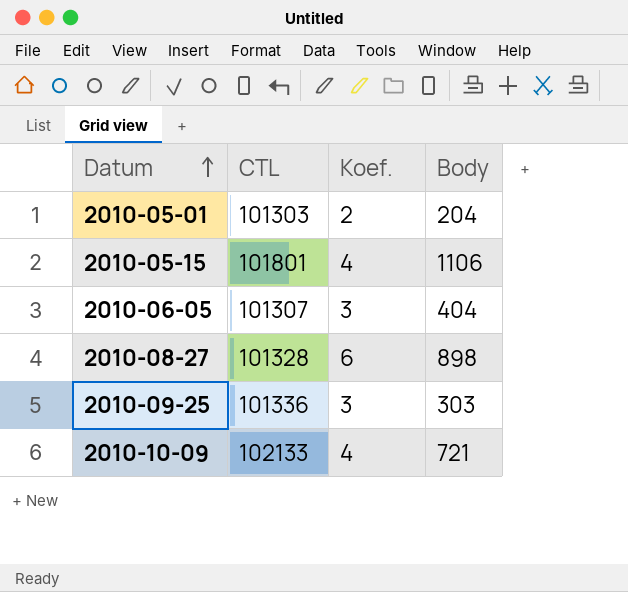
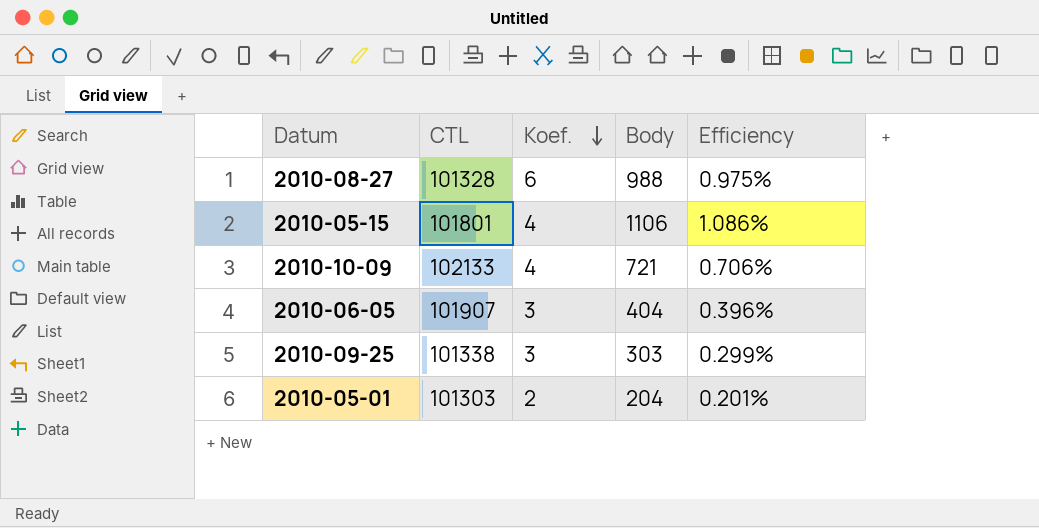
row order: Datum ascending -> Koef. descending
column Efficiency | formula: none -> [Body] / [CTL]
2010-08-27 | Body: 898 -> 988
2010-06-05 | CTL: 101307 -> 101907
2010-09-25 | CTL: 101336 -> 101338

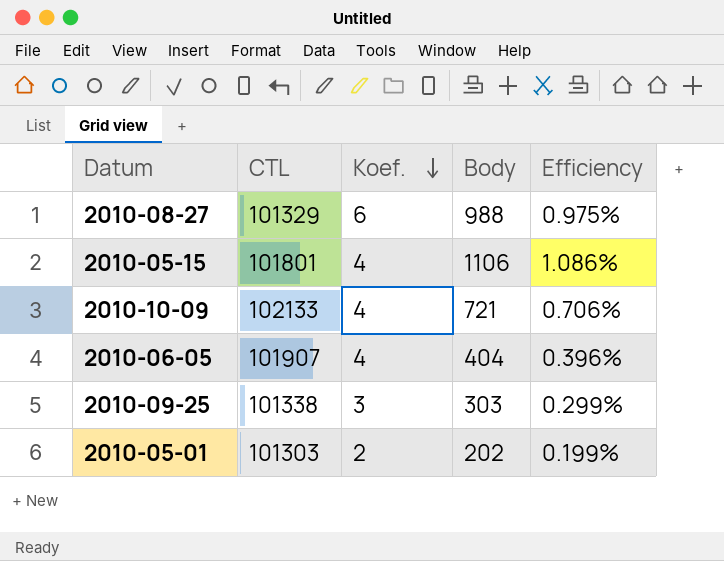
2010-08-27 | CTL: 101328 -> 101329
2010-06-05 | Koef.: 3 -> 4
2010-05-01 | Body: 204 -> 202
2010-05-01 | Efficiency: 0.201% -> 0.199%

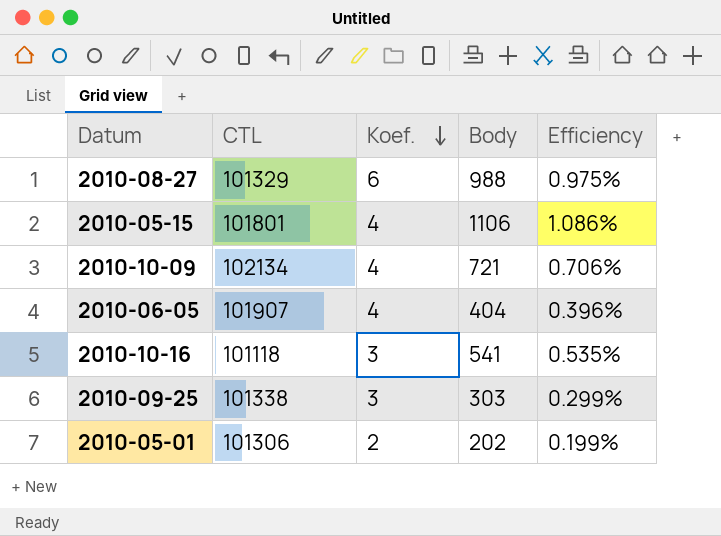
2010-10-09 | CTL: 102133 -> 102134
row 2010-10-16: none -> 101118 | 3 | 541 | 0.535%
2010-05-01 | CTL: 101303 -> 101306

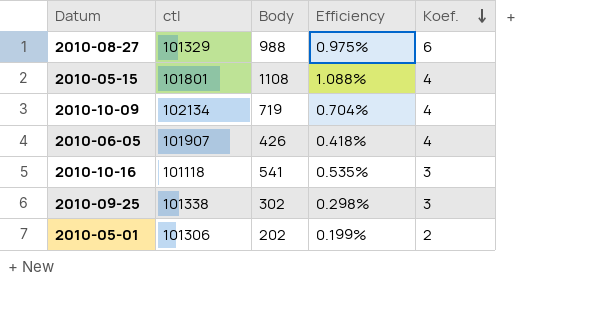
column name: CTL -> ctl
column Koef. | position: 3 -> 5
2010-05-15 | Body: 1106 -> 1108
2010-05-15 | Efficiency: 1.086% -> 1.088%
2010-10-09 | Body: 721 -> 719
2010-10-09 | Efficiency: 0.706% -> 0.704%
2010-06-05 | Body: 404 -> 426
2010-06-05 | Efficiency: 0.396% -> 0.418%
2010-09-25 | Body: 303 -> 302
2010-09-25 | Efficiency: 0.299% -> 0.298%

